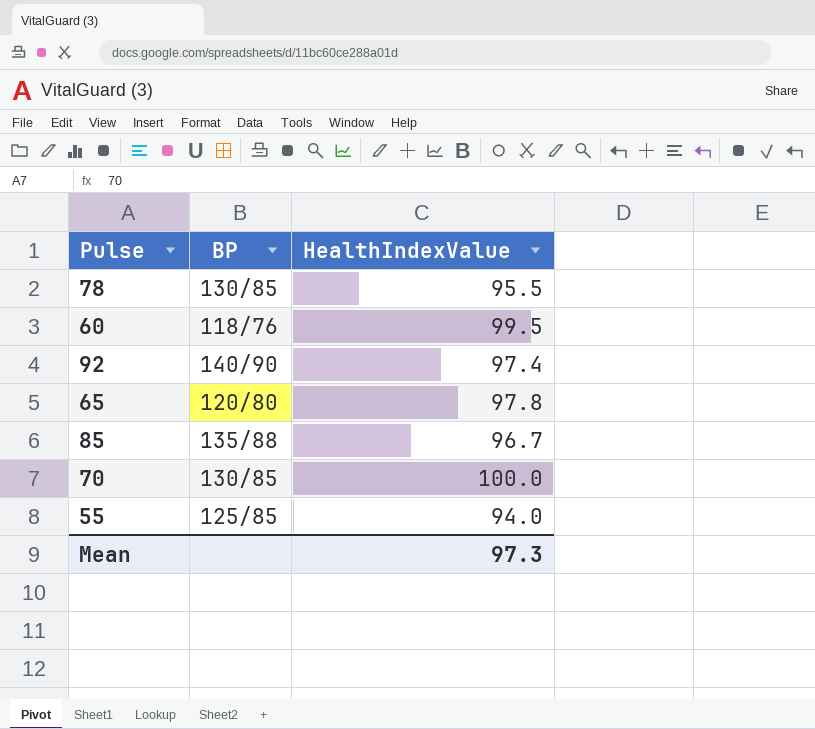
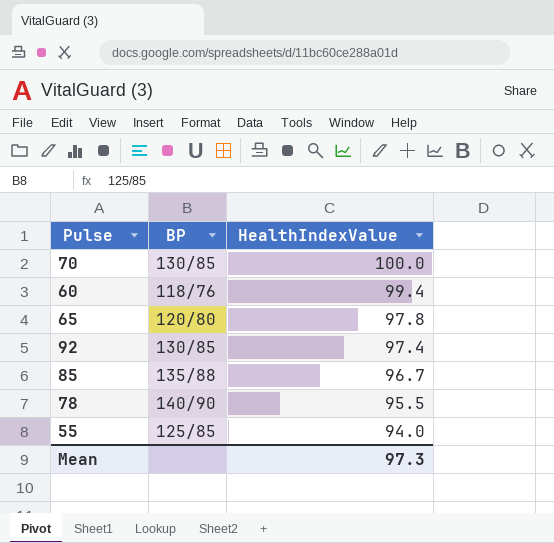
row order: none -> HealthIndexValue descending
60 | HealthIndexValue: 99.5 -> 99.4
92 | BP: 140/90 -> 130/85
78 | BP: 130/85 -> 140/90

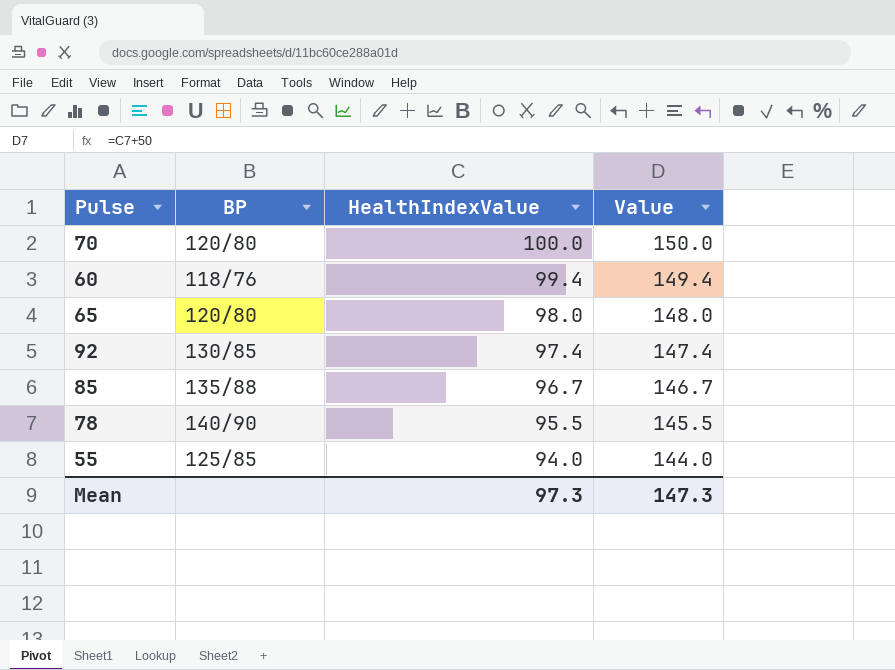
column Value | formula: none -> [HealthIndexValue] + 50
70 | BP: 130/85 -> 120/80
65 | HealthIndexValue: 97.8 -> 98.0

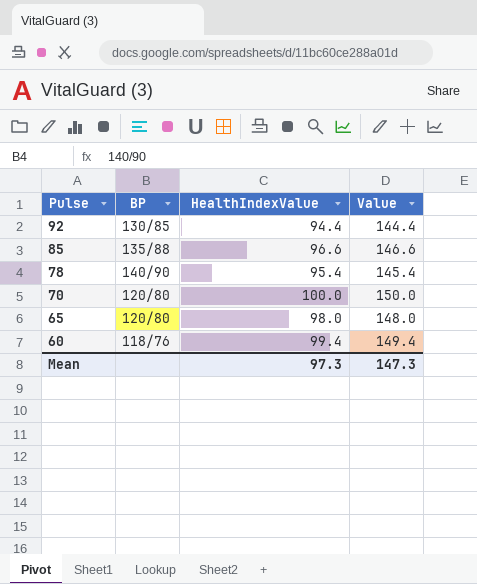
row order: HealthIndexValue descending -> Pulse descending
row 55: 125/85 | 94.0 | 144.0 -> none
92 | HealthIndexValue: 97.4 -> 94.4
92 | Value: 147.4 -> 144.4
85 | HealthIndexValue: 96.7 -> 96.6
85 | Value: 146.7 -> 146.6
78 | HealthIndexValue: 95.5 -> 95.4
78 | Value: 145.5 -> 145.4

